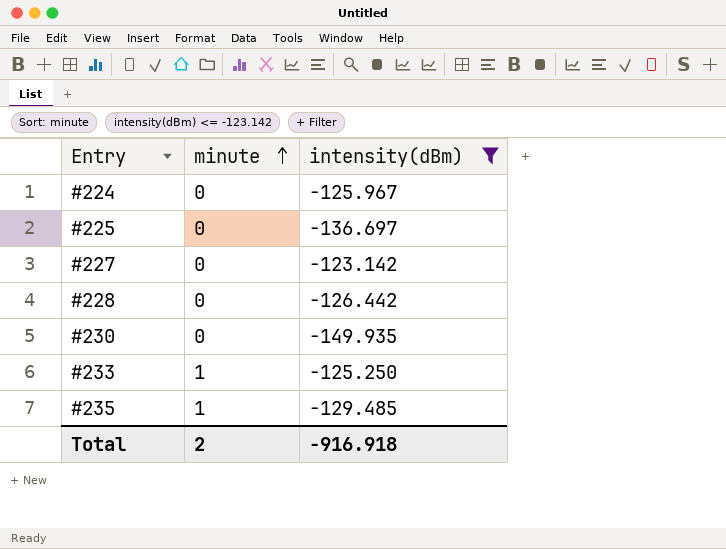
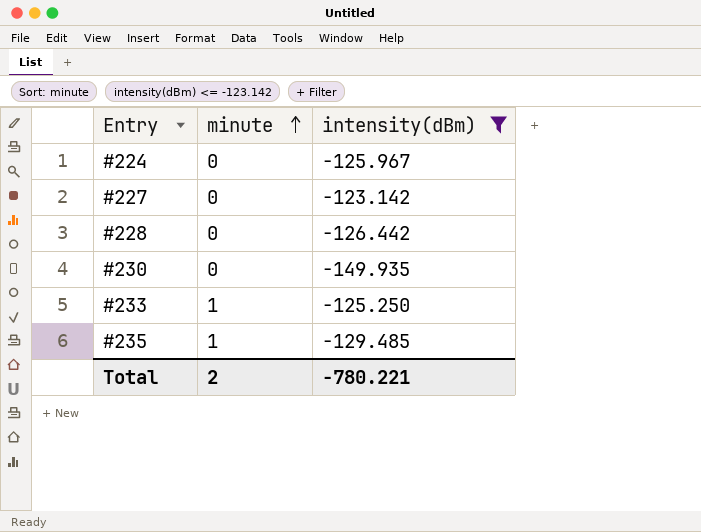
row #225: 0 | -136.697 -> none
Total | intensity(dBm): -916.918 -> -780.221

